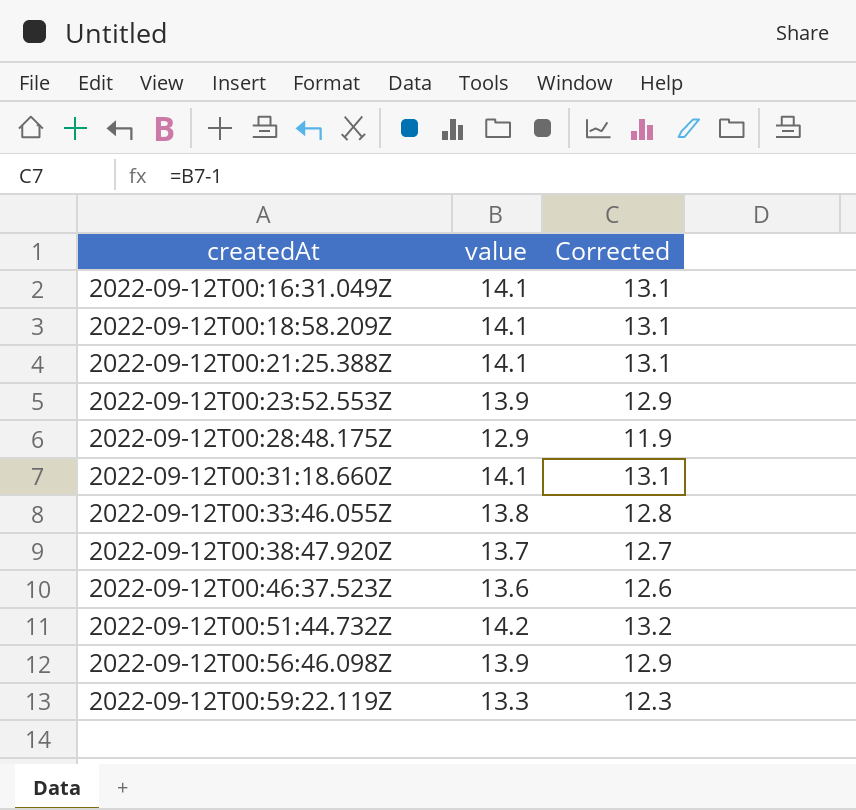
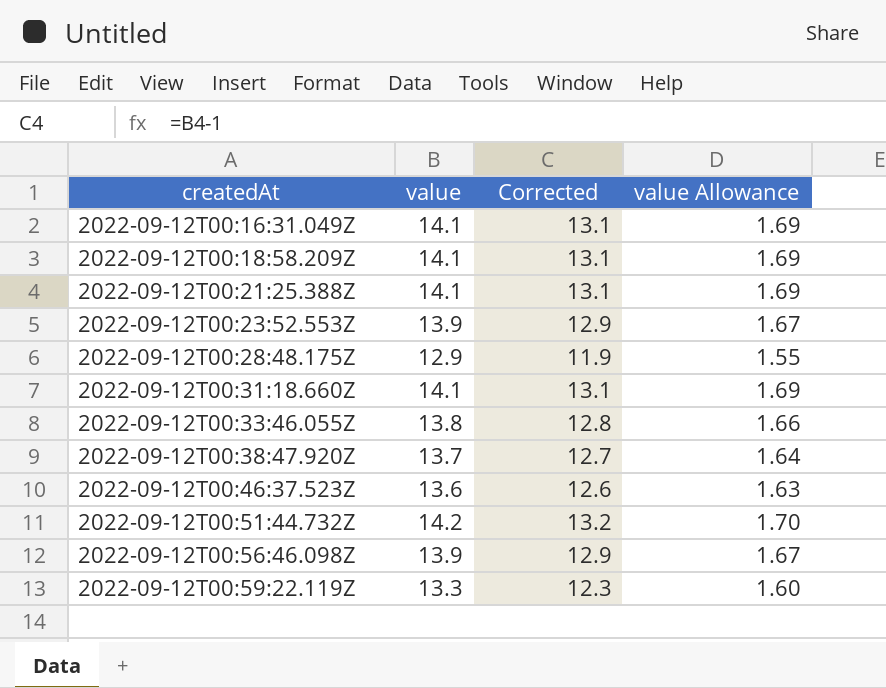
column value Allowance | formula: none -> [value] * 0.12

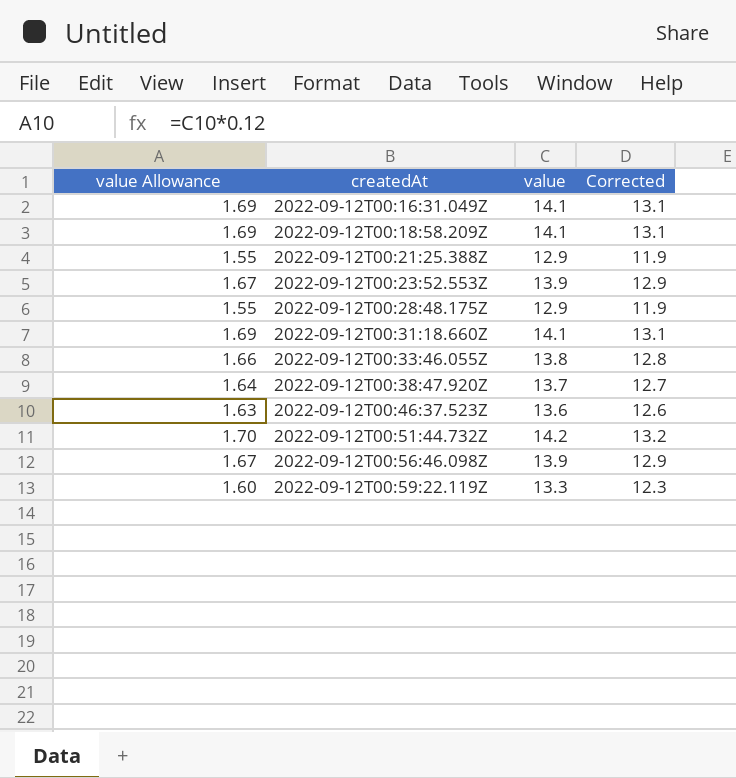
column value Allowance | position: 4 -> 1
2022-09-12T00:21:25.388Z | value Allowance: 1.69 -> 1.55
2022-09-12T00:21:25.388Z | value: 14.1 -> 12.9
2022-09-12T00:21:25.388Z | Corrected: 13.1 -> 11.9

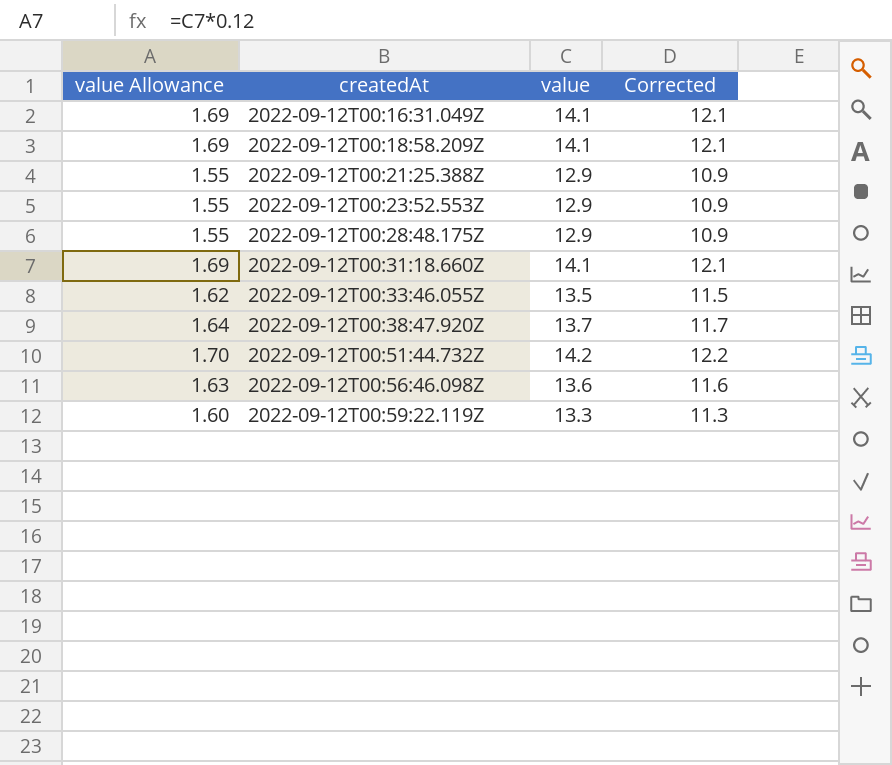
column Corrected | formula: [value] - 1 -> [value] - 2
row 2022-09-12T00:46:37.523Z: 1.63 | 13.6 | 12.6 -> none
2022-09-12T00:23:52.553Z | value Allowance: 1.67 -> 1.55
2022-09-12T00:23:52.553Z | value: 13.9 -> 12.9
2022-09-12T00:33:46.055Z | value Allowance: 1.66 -> 1.62
2022-09-12T00:33:46.055Z | value: 13.8 -> 13.5
2022-09-12T00:56:46.098Z | value Allowance: 1.67 -> 1.63
2022-09-12T00:56:46.098Z | value: 13.9 -> 13.6

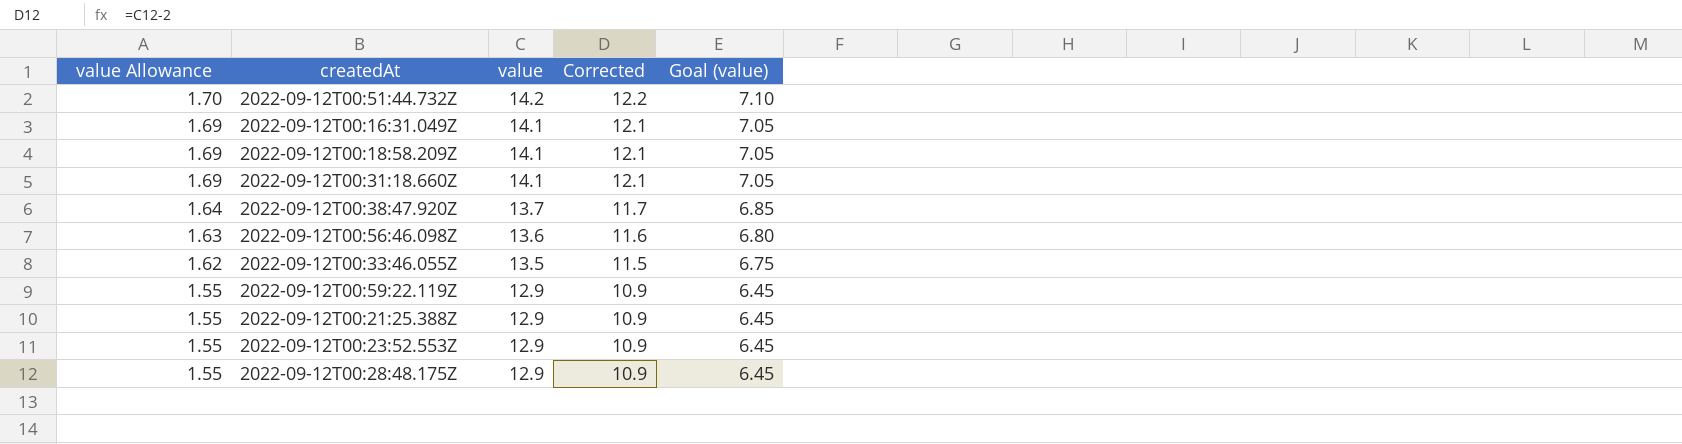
row order: createdAt ascending -> value Allowance descending
column Goal (value) | formula: none -> [value] * 0.5
2022-09-12T00:59:22.119Z | value Allowance: 1.60 -> 1.55
2022-09-12T00:59:22.119Z | value: 13.3 -> 12.9
2022-09-12T00:59:22.119Z | Corrected: 11.3 -> 10.9

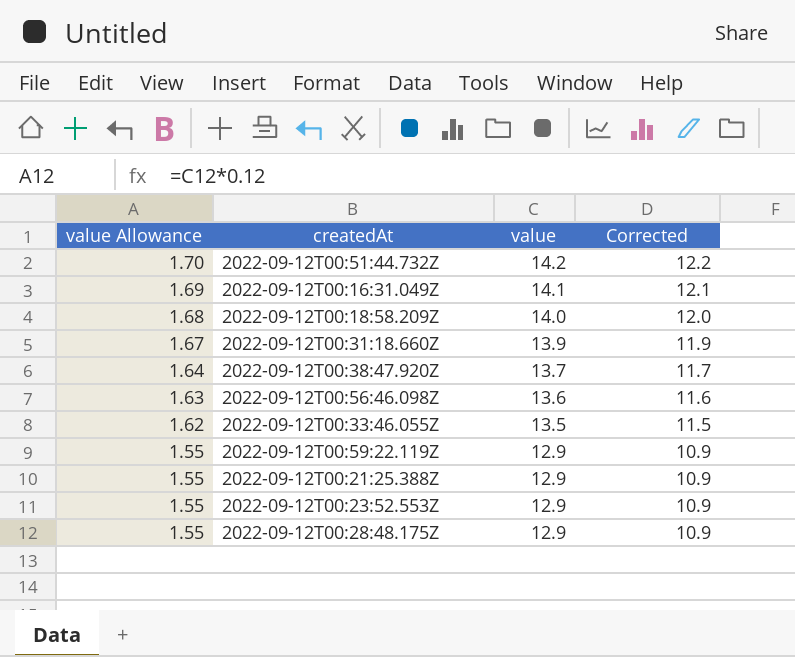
column Goal (value) | formula: [value] * 0.5 -> none
2022-09-12T00:18:58.209Z | value Allowance: 1.69 -> 1.68
2022-09-12T00:18:58.209Z | value: 14.1 -> 14.0
2022-09-12T00:18:58.209Z | Corrected: 12.1 -> 12.0
2022-09-12T00:31:18.660Z | value Allowance: 1.69 -> 1.67
2022-09-12T00:31:18.660Z | value: 14.1 -> 13.9
2022-09-12T00:31:18.660Z | Corrected: 12.1 -> 11.9

